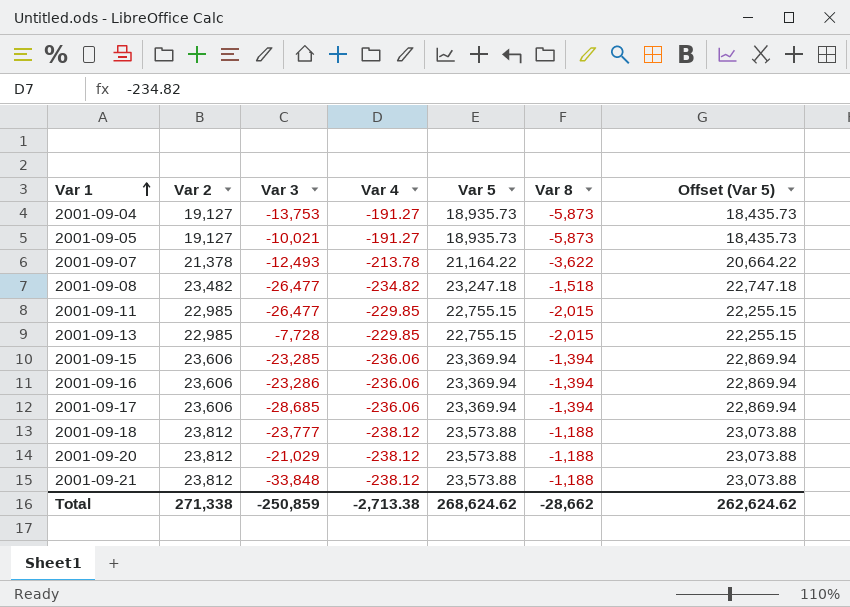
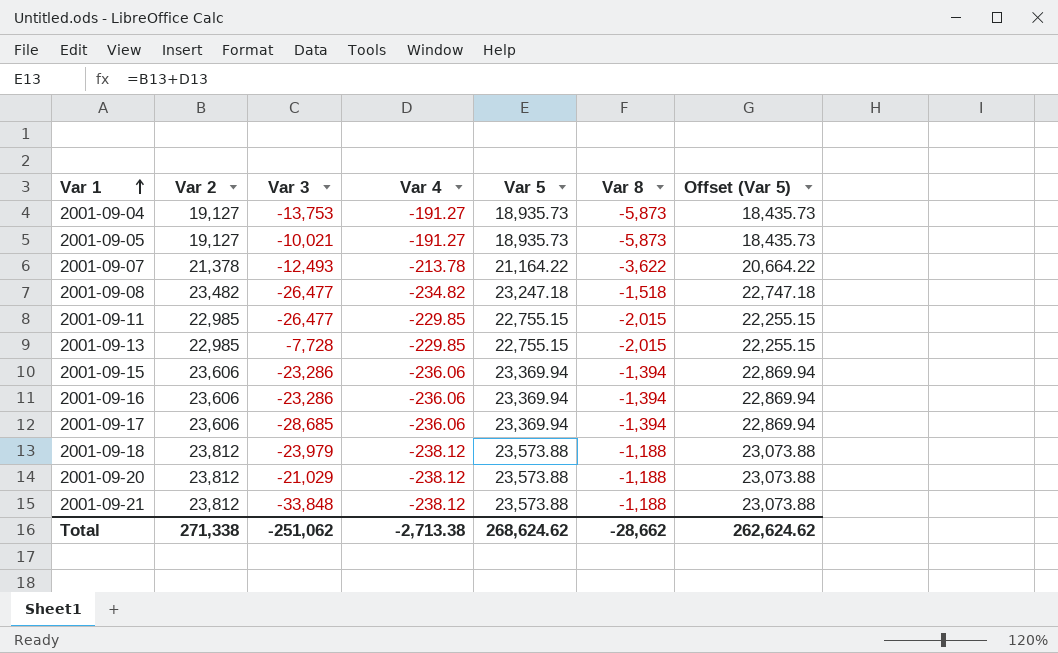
2001-09-15 | Var 3: -23,285 -> -23,286
2001-09-18 | Var 3: -23,777 -> -23,979
Total | Var 3: -250,859 -> -251,062

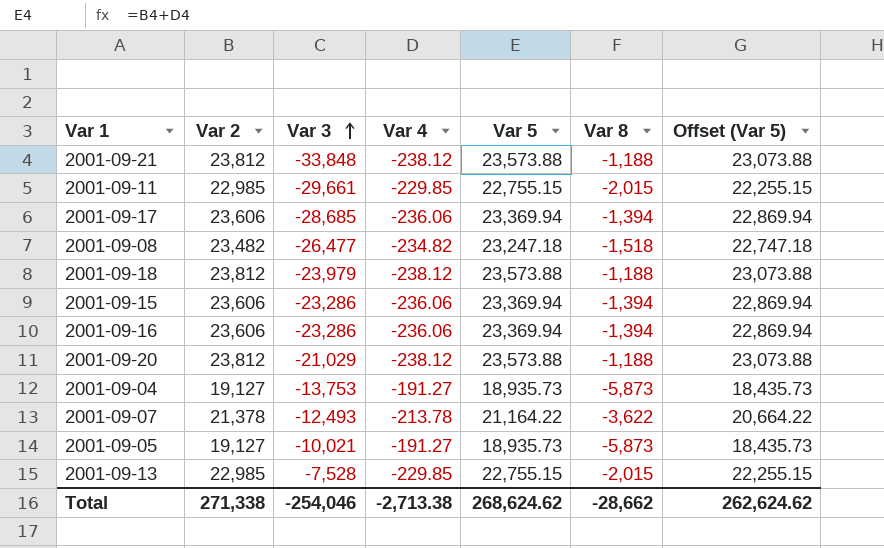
row order: Var 1 ascending -> Var 3 ascending
2001-09-11 | Var 3: -26,477 -> -29,661
2001-09-13 | Var 3: -7,728 -> -7,528
Total | Var 3: -251,062 -> -254,046

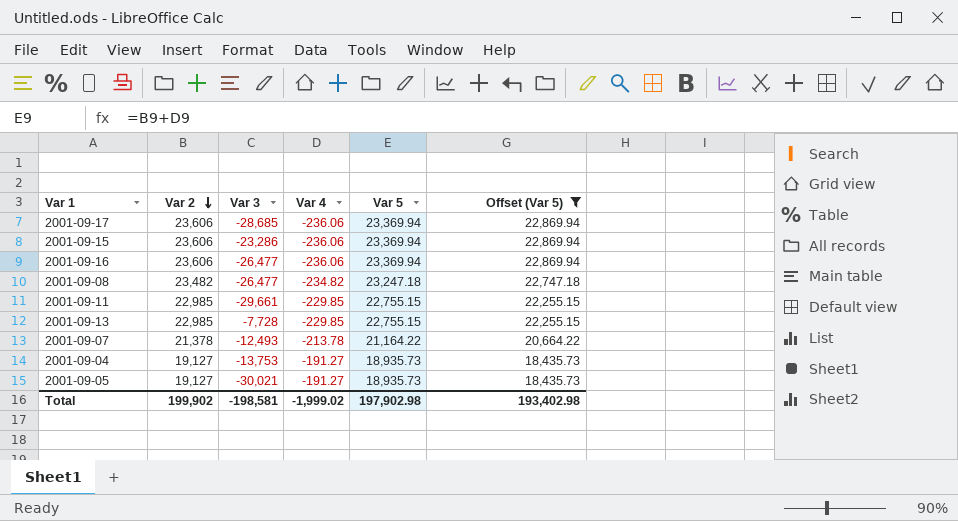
filter: none -> Offset (Var 5) != 23,073.88
row order: Var 3 ascending -> Var 2 descending
column Var 8 | position: 6 -> none
2001-09-16 | Var 3: -23,286 -> -26,477
2001-09-13 | Var 3: -7,528 -> -7,728
2001-09-05 | Var 3: -10,021 -> -30,021
Total | Var 2: 271,338 -> 199,902
Total | Var 3: -254,046 -> -198,581
Total | Var 4: -2,713.38 -> -1,999.02
Total | Var 5: 268,624.62 -> 197,902.98
Total | Offset (Var 5): 262,624.62 -> 193,402.98

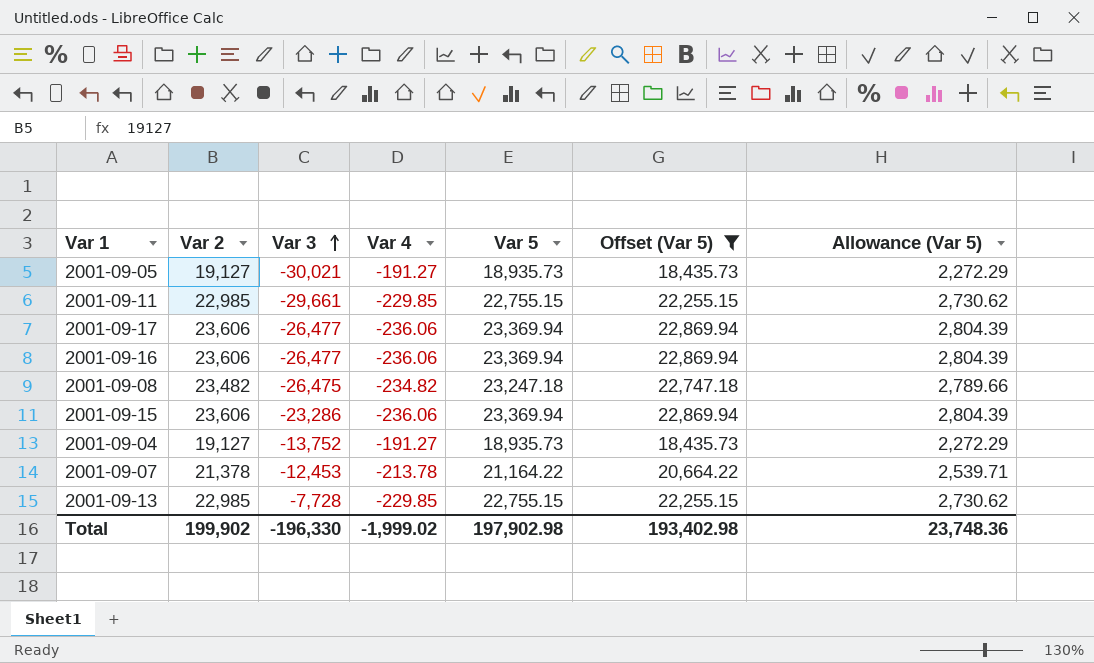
row order: Var 2 descending -> Var 3 ascending
column Allowance (Var 5) | formula: none -> [Var 5] * 0.12
2001-09-17 | Var 3: -28,685 -> -26,477
2001-09-08 | Var 3: -26,477 -> -26,475
2001-09-04 | Var 3: -13,753 -> -13,752
2001-09-07 | Var 3: -12,493 -> -12,453
Total | Var 3: -198,581 -> -196,330

